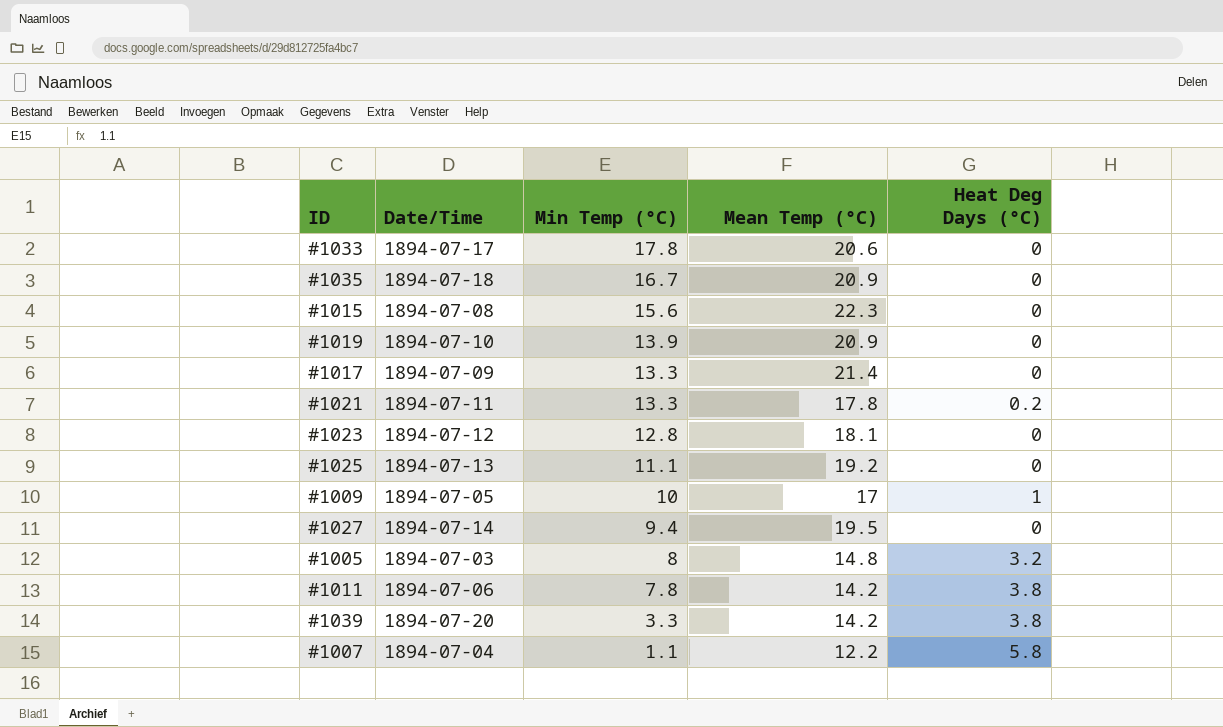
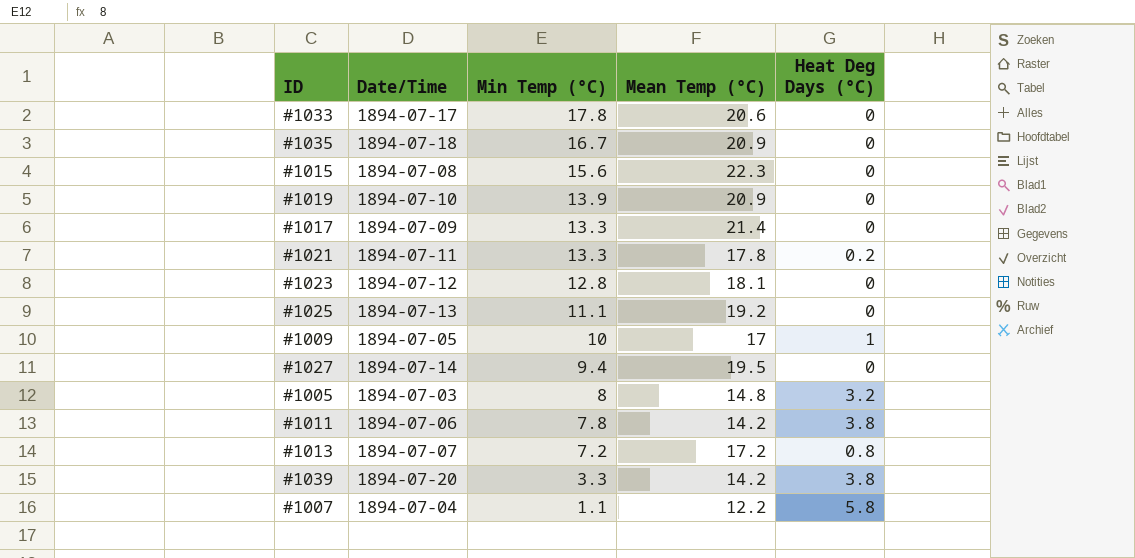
row #1013: none -> 1894-07-07 | 7.2 | 17.2 | 0.8

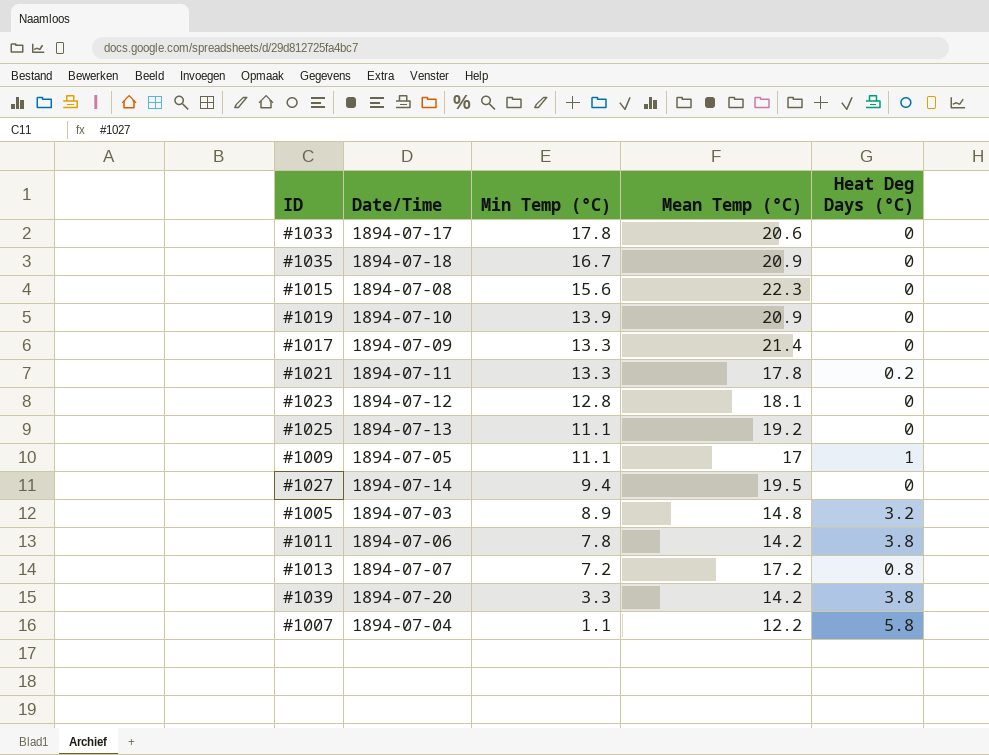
#1009 | Min Temp (°C): 10 -> 11.1
#1005 | Min Temp (°C): 8 -> 8.9

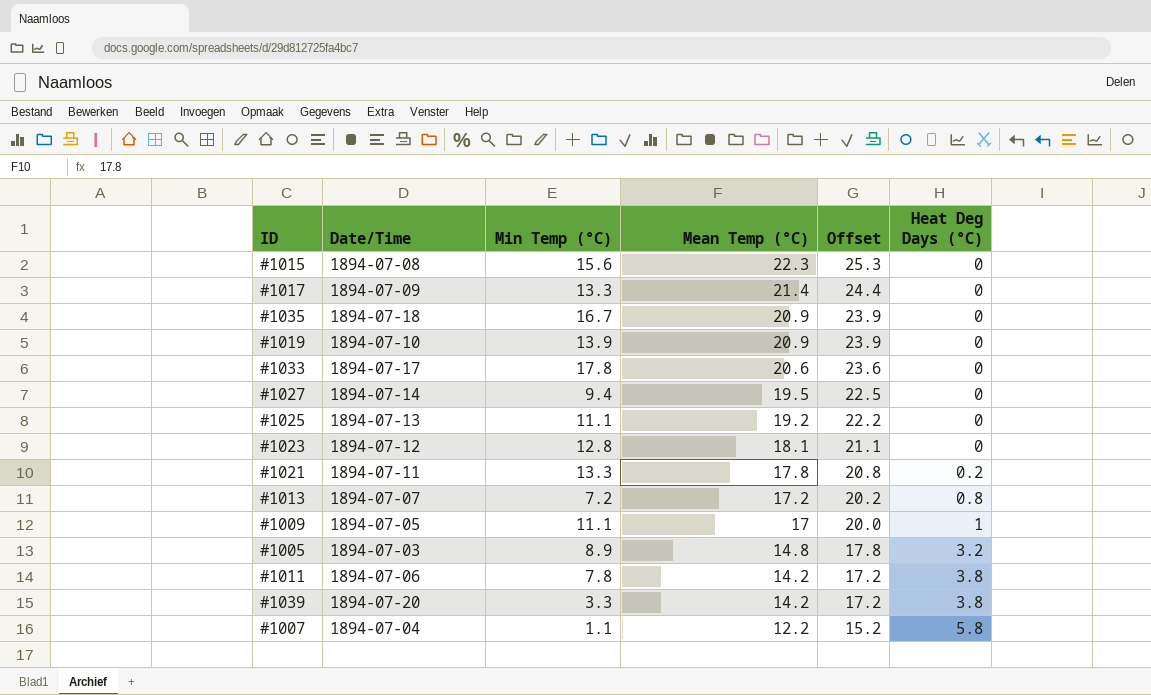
row order: Min Temp (°C) descending -> Mean Temp (°C) descending
column Offset | formula: none -> [Mean Temp (°C)] + 3

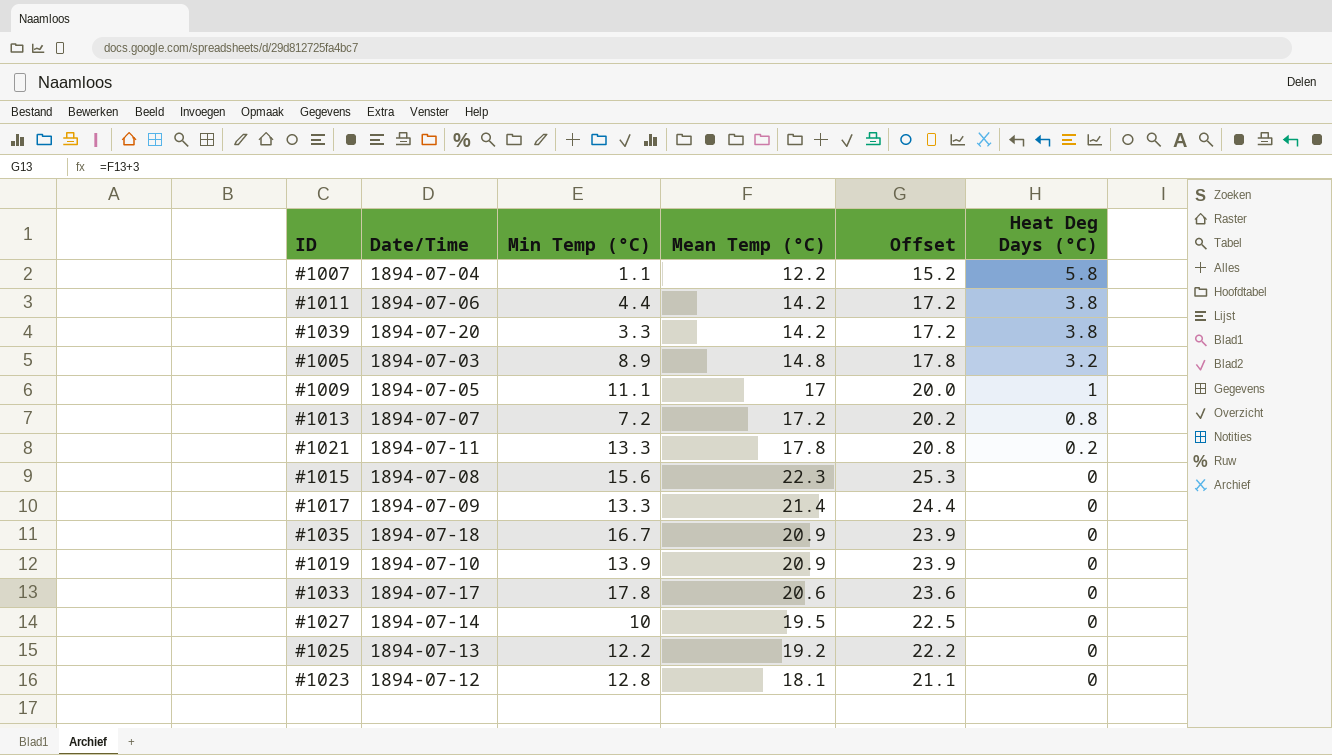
row order: Mean Temp (°C) descending -> Heat Deg Days (°C) descending
#1011 | Min Temp (°C): 7.8 -> 4.4
#1027 | Min Temp (°C): 9.4 -> 10
#1025 | Min Temp (°C): 11.1 -> 12.2

